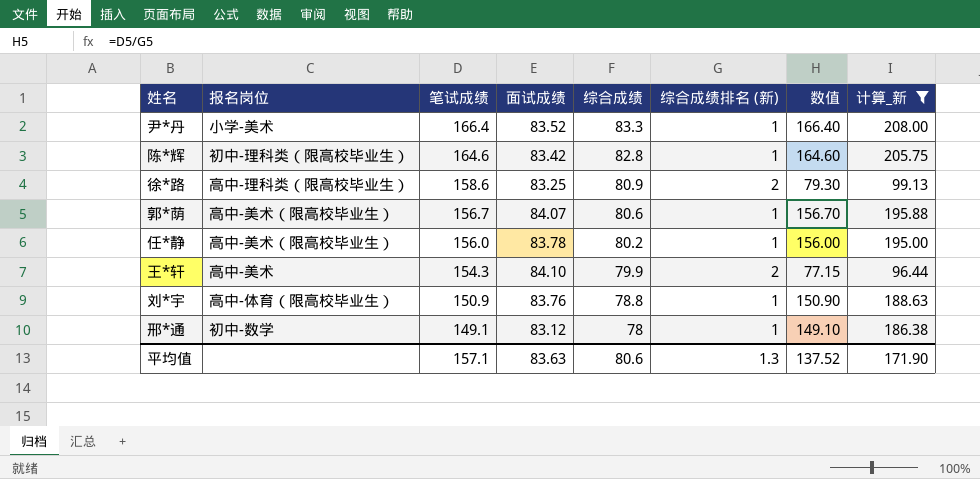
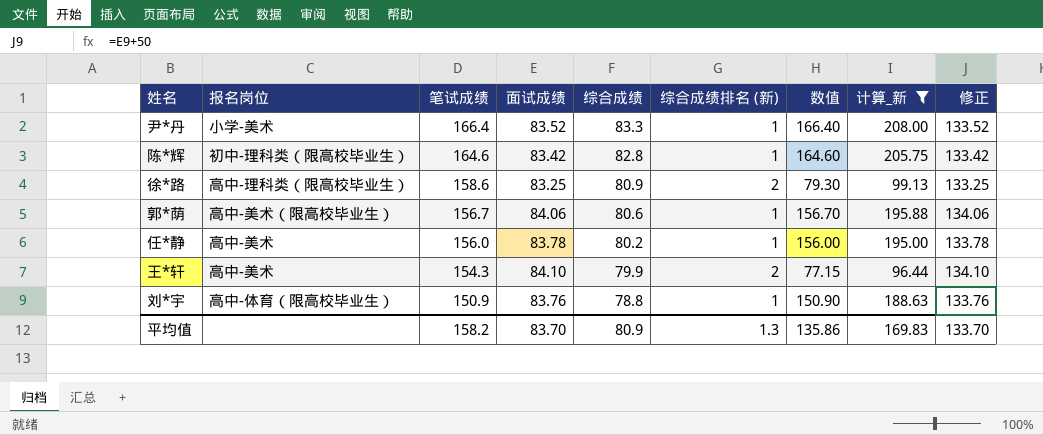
column 修正 | formula: none -> [面试成绩] + 50
row 邢*通: 初中-数学 | 149.1 | 83.12 | 78 | 1 | 149.10 | 186.38 -> none
郭*荫 | 面试成绩: 84.07 -> 84.06
任*静 | 报名岗位: 高中-美术（限高校毕业生） -> 高中-美术
平均值 | 笔试成绩: 157.1 -> 158.2
平均值 | 面试成绩: 83.63 -> 83.70
平均值 | 综合成绩: 80.6 -> 80.9
平均值 | 数值: 137.52 -> 135.86
平均值 | 计算_新: 171.90 -> 169.83

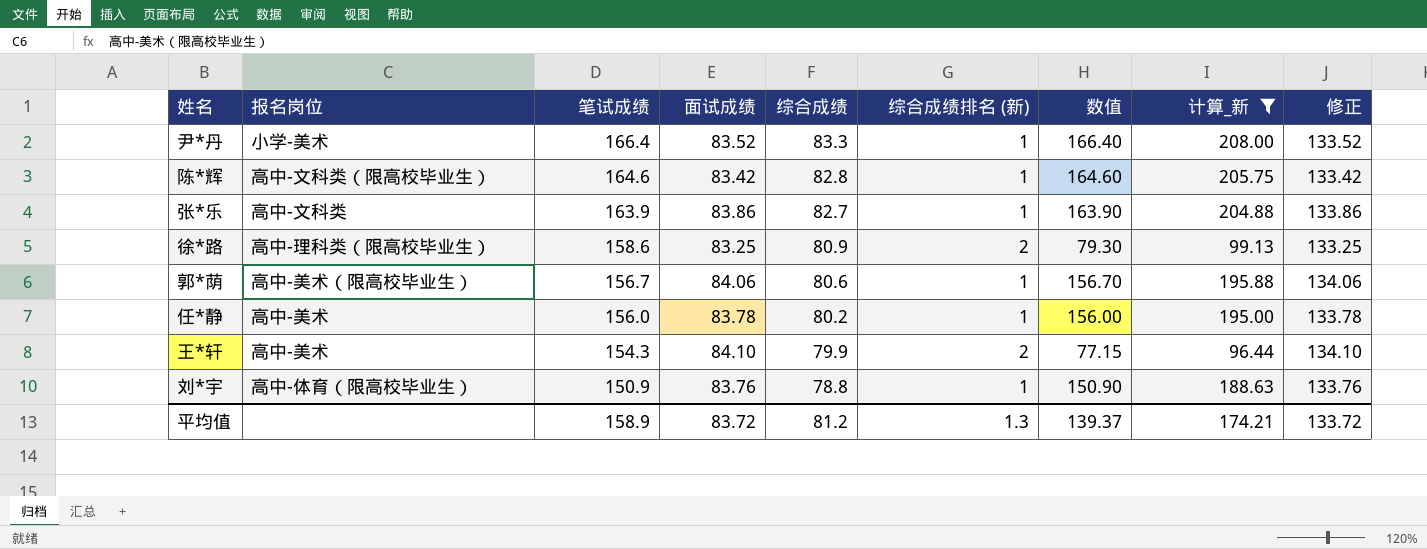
陈*辉 | 报名岗位: 初中-理科类（限高校毕业生） -> 高中-文科类（限高校毕业生）
row 张*乐: none -> 高中-文科类 | 163.9 | 83.86 | 82.7 | 1 | 163.90 | 204.88 | 133.86
平均值 | 笔试成绩: 158.2 -> 158.9
平均值 | 面试成绩: 83.70 -> 83.72
平均值 | 综合成绩: 80.9 -> 81.2
平均值 | 数值: 135.86 -> 139.37
平均值 | 计算_新: 169.83 -> 174.21
平均值 | 修正: 133.70 -> 133.72

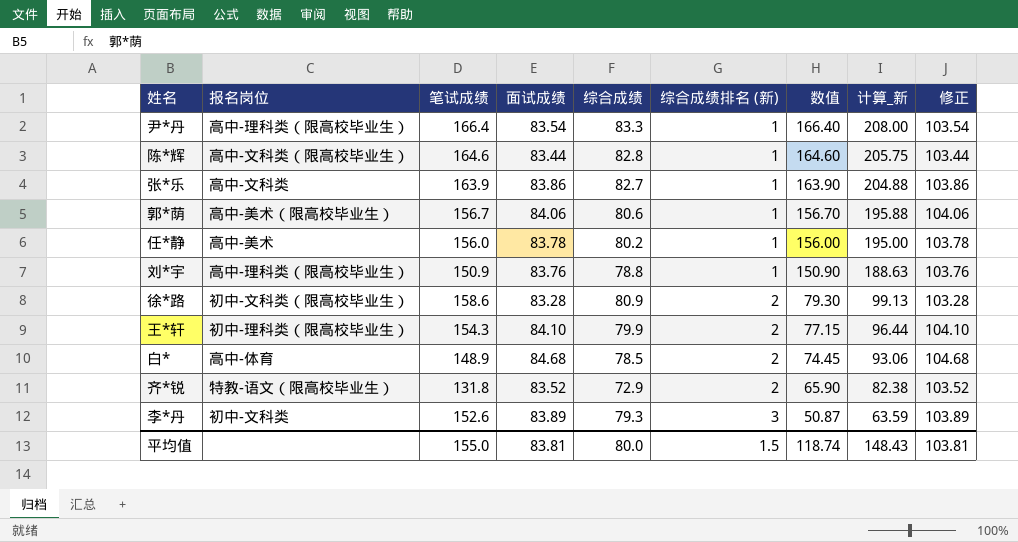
filter: 计算_新 >= 96.44 -> none
row order: 笔试成绩 descending -> 综合成绩排名 (新) ascending
column 修正 | formula: [面试成绩] + 50 -> [面试成绩] + 20
尹*丹 | 报名岗位: 小学-美术 -> 高中-理科类（限高校毕业生）
尹*丹 | 面试成绩: 83.52 -> 83.54
陈*辉 | 面试成绩: 83.42 -> 83.44
刘*宇 | 报名岗位: 高中-体育（限高校毕业生） -> 高中-理科类（限高校毕业生）
徐*路 | 报名岗位: 高中-理科类（限高校毕业生） -> 初中-文科类（限高校毕业生）
徐*路 | 面试成绩: 83.25 -> 83.28
王*轩 | 报名岗位: 高中-美术 -> 初中-理科类（限高校毕业生）
平均值 | 笔试成绩: 158.9 -> 155.0
平均值 | 面试成绩: 83.72 -> 83.81
平均值 | 综合成绩: 81.2 -> 80.0
平均值 | 综合成绩排名 (新): 1.3 -> 1.5
平均值 | 数值: 139.37 -> 118.74
平均值 | 计算_新: 174.21 -> 148.43
平均值 | 修正: 133.72 -> 103.81

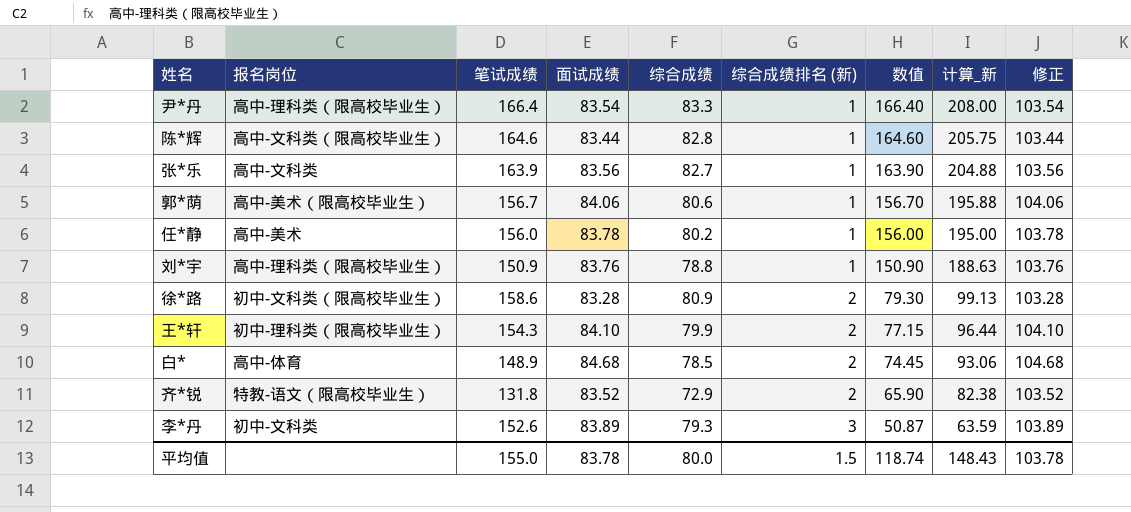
张*乐 | 面试成绩: 83.86 -> 83.56
张*乐 | 修正: 103.86 -> 103.56
平均值 | 面试成绩: 83.81 -> 83.78
平均值 | 修正: 103.81 -> 103.78

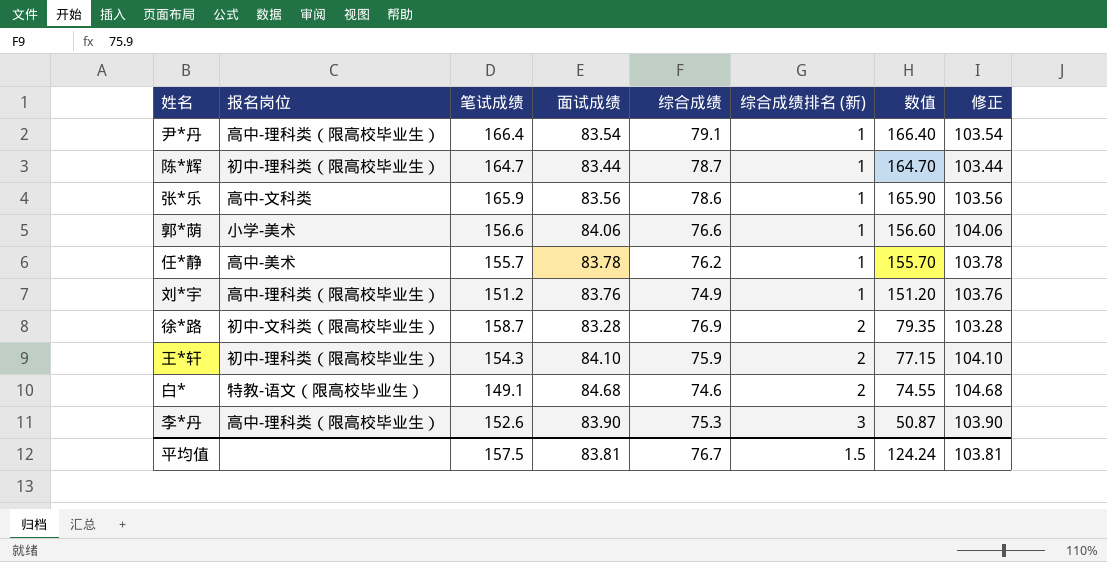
column 计算_新 | formula: [数值] * 1.25 -> none
row 齐*锐: 特教-语文（限高校毕业生） | 131.8 | 83.52 | 72.9 | 2 | 65.90 | 82.38 | 103.52 -> none
尹*丹 | 综合成绩: 83.3 -> 79.1
陈*辉 | 报名岗位: 高中-文科类（限高校毕业生） -> 初中-理科类（限高校毕业生）
陈*辉 | 笔试成绩: 164.6 -> 164.7
陈*辉 | 综合成绩: 82.8 -> 78.7
陈*辉 | 数值: 164.60 -> 164.70
张*乐 | 笔试成绩: 163.9 -> 165.9
张*乐 | 综合成绩: 82.7 -> 78.6
张*乐 | 数值: 163.90 -> 165.90
郭*荫 | 报名岗位: 高中-美术（限高校毕业生） -> 小学-美术
郭*荫 | 笔试成绩: 156.7 -> 156.6
郭*荫 | 综合成绩: 80.6 -> 76.6
郭*荫 | 数值: 156.70 -> 156.60
任*静 | 笔试成绩: 156.0 -> 155.7
任*静 | 综合成绩: 80.2 -> 76.2
任*静 | 数值: 156.00 -> 155.70
刘*宇 | 笔试成绩: 150.9 -> 151.2
刘*宇 | 综合成绩: 78.8 -> 74.9
刘*宇 | 数值: 150.90 -> 151.20
徐*路 | 笔试成绩: 158.6 -> 158.7
徐*路 | 综合成绩: 80.9 -> 76.9
徐*路 | 数值: 79.30 -> 79.35
王*轩 | 综合成绩: 79.9 -> 75.9
白* | 报名岗位: 高中-体育 -> 特教-语文（限高校毕业生）
白* | 笔试成绩: 148.9 -> 149.1
白* | 综合成绩: 78.5 -> 74.6
白* | 数值: 74.45 -> 74.55
李*丹 | 报名岗位: 初中-文科类 -> 高中-理科类（限高校毕业生）
李*丹 | 面试成绩: 83.89 -> 83.90
李*丹 | 综合成绩: 79.3 -> 75.3
李*丹 | 修正: 103.89 -> 103.90
平均值 | 笔试成绩: 155.0 -> 157.5
平均值 | 面试成绩: 83.78 -> 83.81
平均值 | 综合成绩: 80.0 -> 76.7
平均值 | 数值: 118.74 -> 124.24
平均值 | 修正: 103.78 -> 103.81

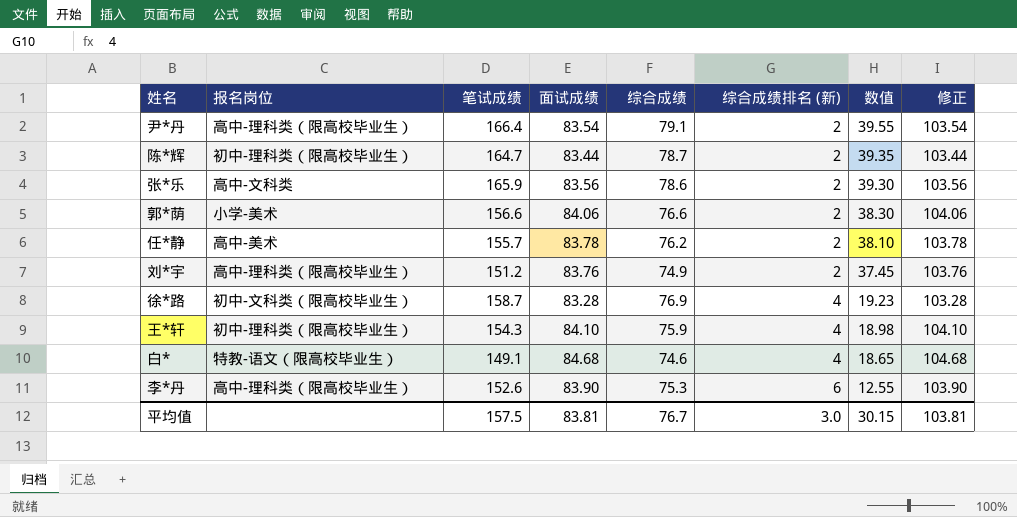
column 数值 | formula: [笔试成绩] / [综合成绩排名 (新)] -> [综合成绩] / [综合成绩排名 (新)]
尹*丹 | 综合成绩排名 (新): 1 -> 2
陈*辉 | 综合成绩排名 (新): 1 -> 2
张*乐 | 综合成绩排名 (新): 1 -> 2
郭*荫 | 综合成绩排名 (新): 1 -> 2
任*静 | 综合成绩排名 (新): 1 -> 2
刘*宇 | 综合成绩排名 (新): 1 -> 2
徐*路 | 综合成绩排名 (新): 2 -> 4
王*轩 | 综合成绩排名 (新): 2 -> 4
白* | 综合成绩排名 (新): 2 -> 4
李*丹 | 综合成绩排名 (新): 3 -> 6
平均值 | 综合成绩排名 (新): 1.5 -> 3.0
平均值 | 数值: 124.24 -> 30.15

